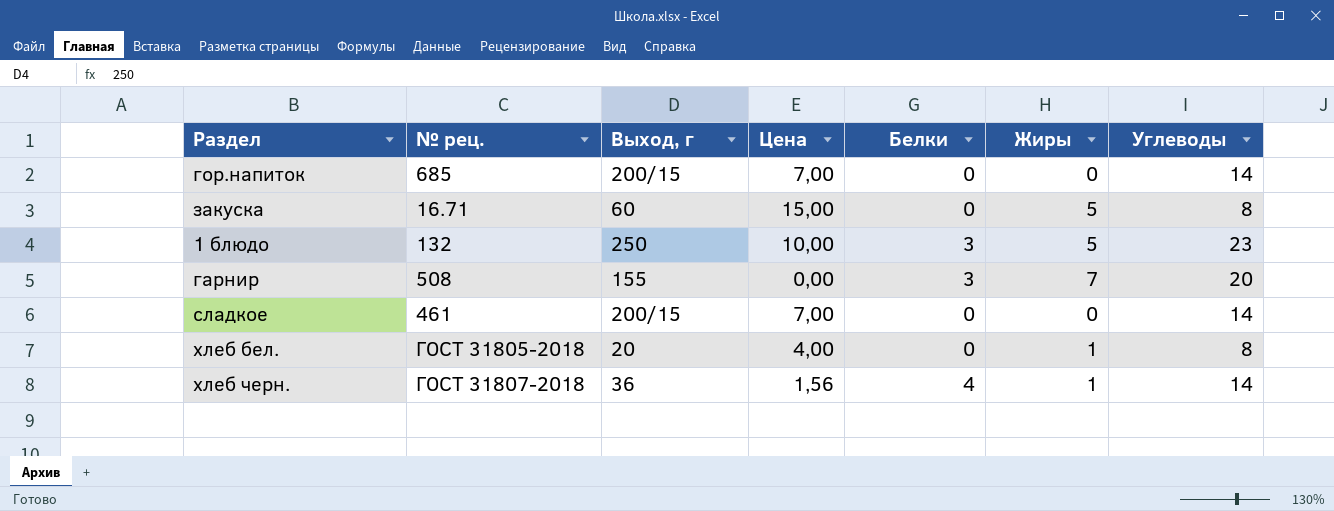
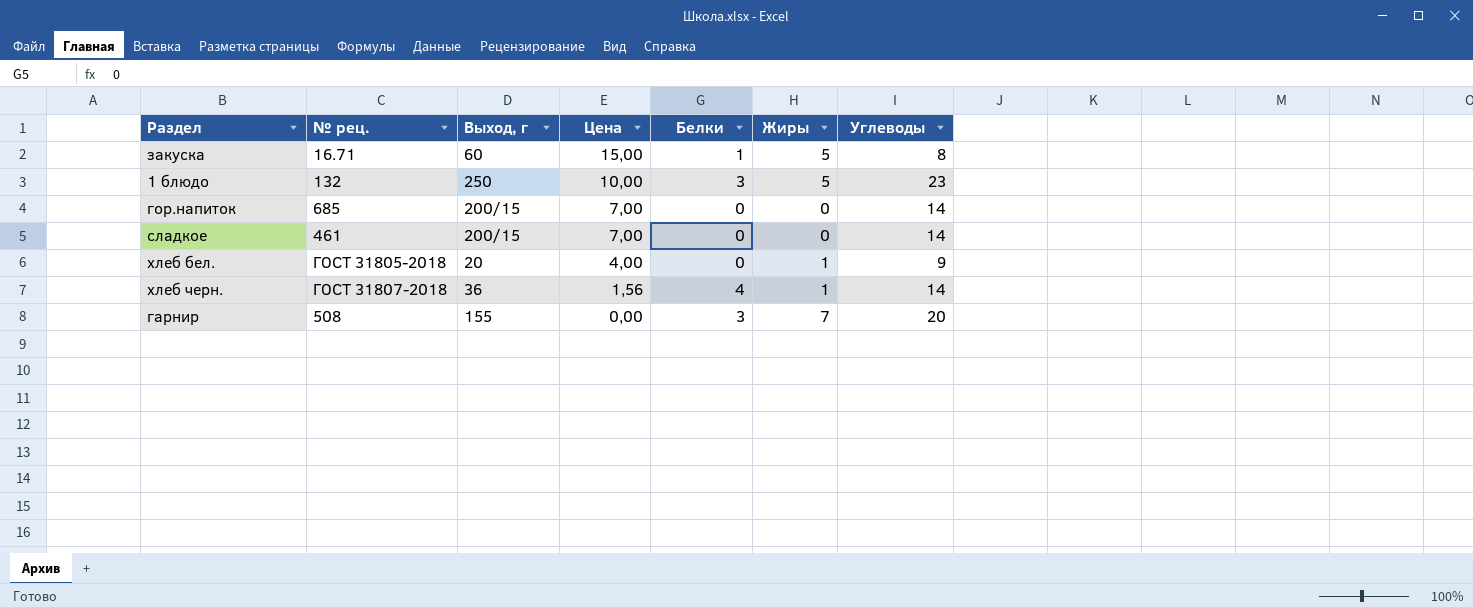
row order: none -> Цена descending
закуска | Белки: 0 -> 1
хлеб бел. | Углеводы: 8 -> 9

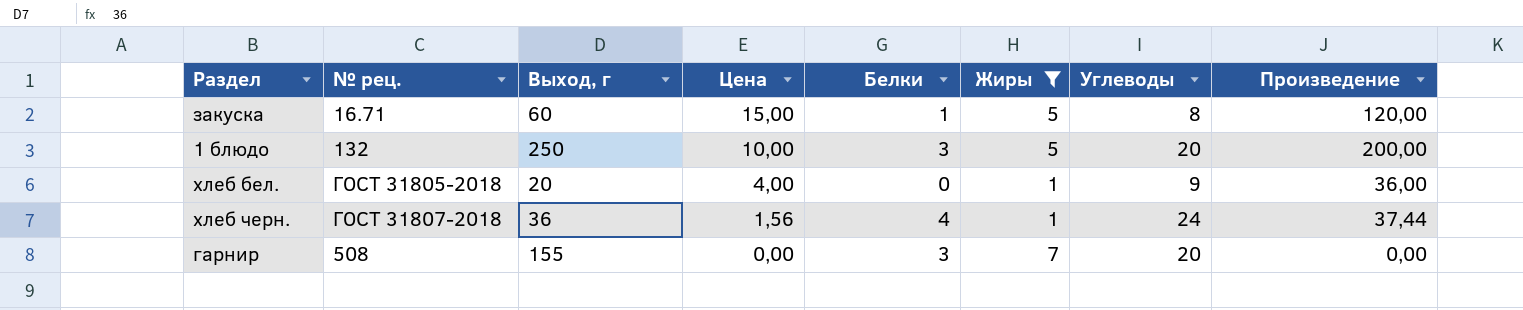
filter: none -> Жиры != 0
column Произведение | formula: none -> [Цена] * [Углеводы]
1 блюдо | Углеводы: 23 -> 20
хлеб черн. | Углеводы: 14 -> 24

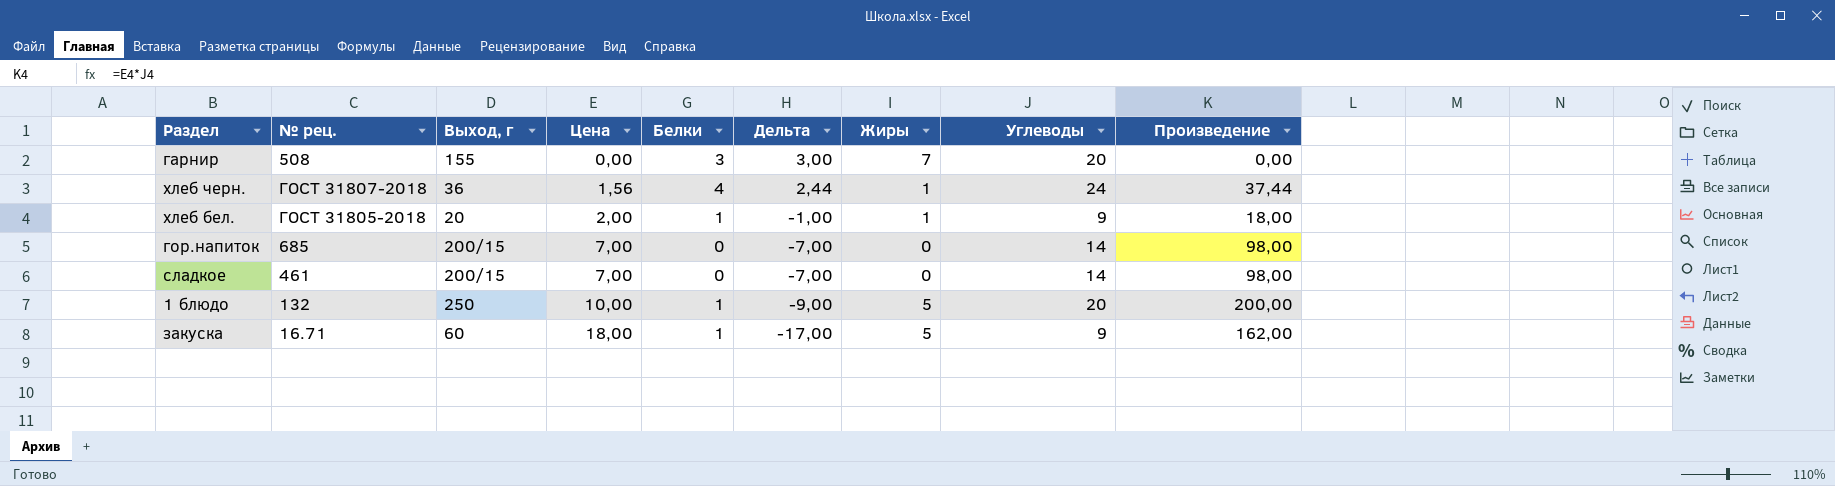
filter: Жиры != 0 -> none
row order: Цена descending -> Цена ascending
column Дельта | formula: none -> [Белки] - [Цена]
хлеб бел. | Цена: 4,00 -> 2,00
хлеб бел. | Белки: 0 -> 1
хлеб бел. | Произведение: 36,00 -> 18,00
1 блюдо | Белки: 3 -> 1
закуска | Цена: 15,00 -> 18,00
закуска | Углеводы: 8 -> 9
закуска | Произведение: 120,00 -> 162,00

